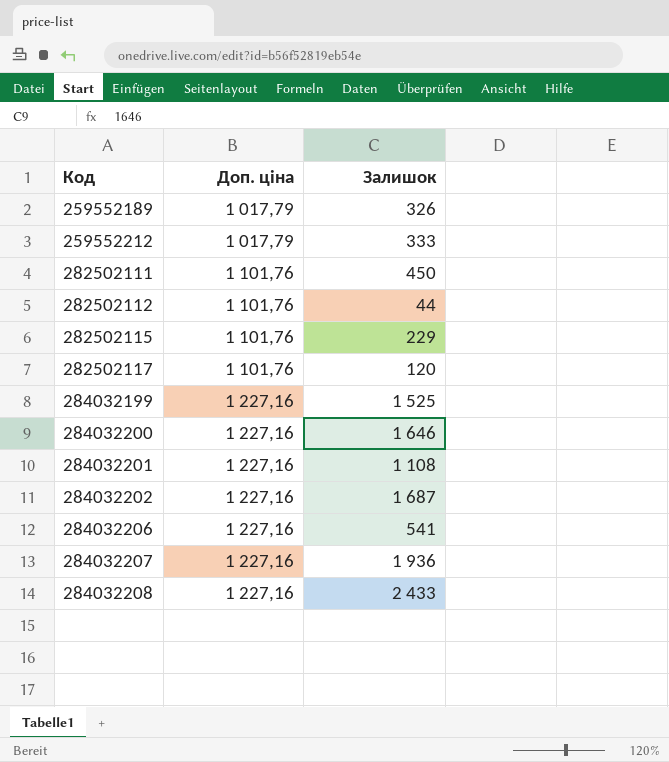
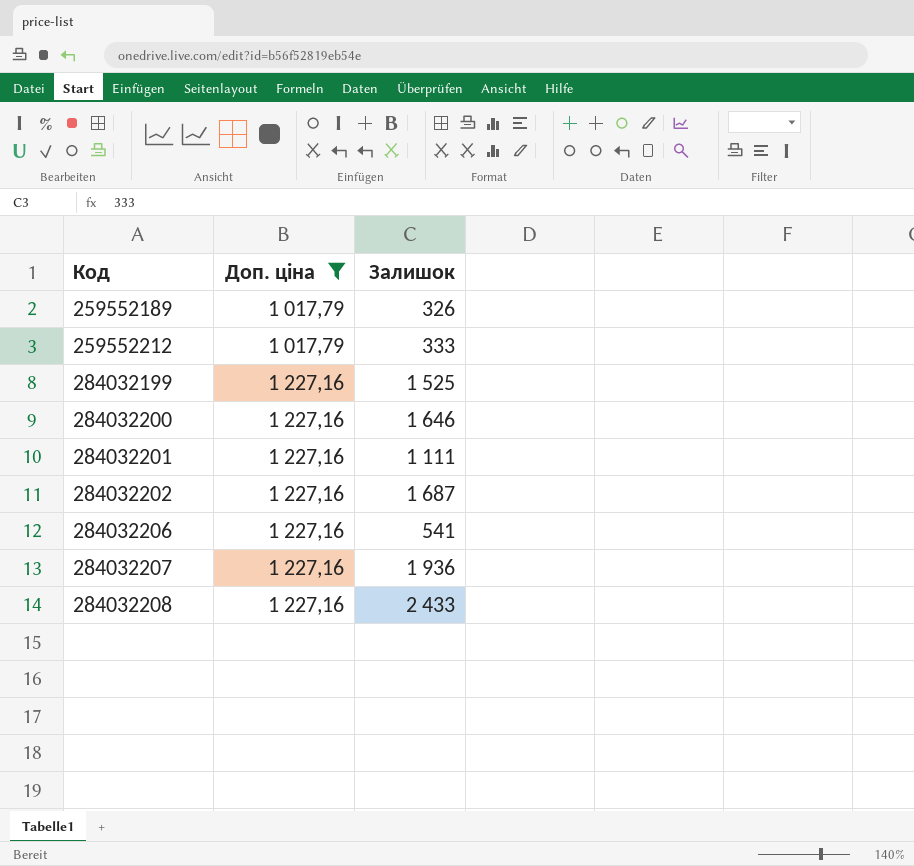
filter: none -> Доп. ціна != 1 101,76
284032201 | Залишок: 1 108 -> 1 111

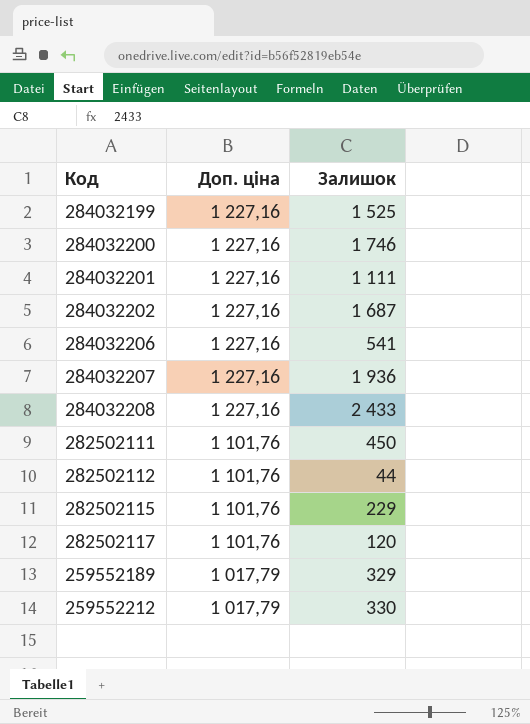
filter: Доп. ціна != 1 101,76 -> none
row order: Код ascending -> Доп. ціна descending
284032200 | Залишок: 1 646 -> 1 746
259552189 | Залишок: 326 -> 329
259552212 | Залишок: 333 -> 330

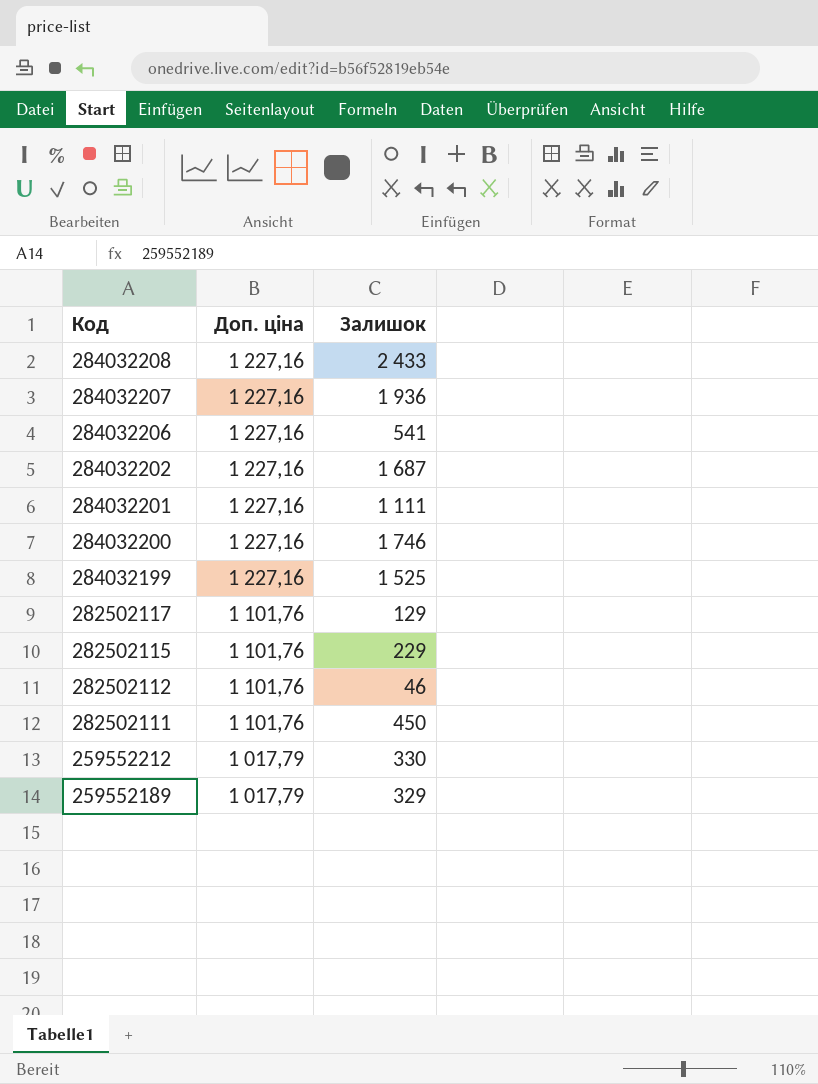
row order: Доп. ціна descending -> Код descending
282502117 | Залишок: 120 -> 129
282502112 | Залишок: 44 -> 46

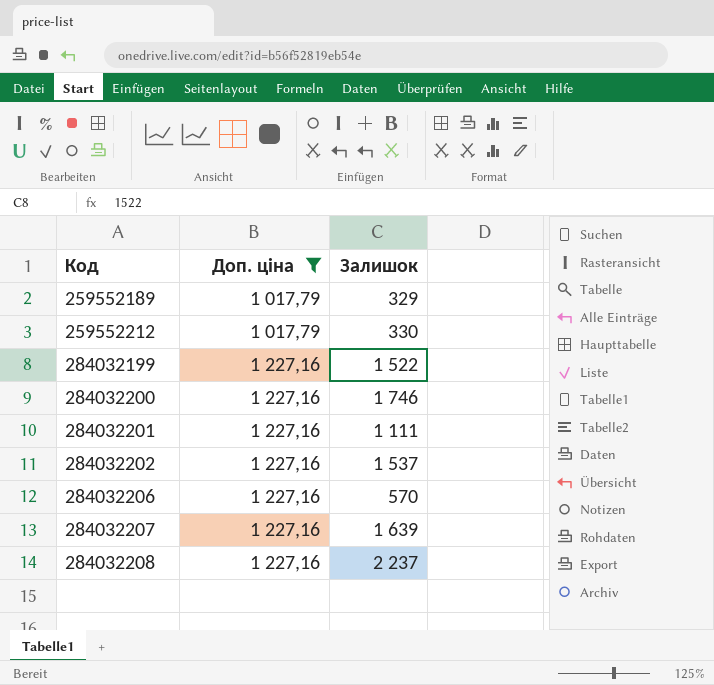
filter: none -> Доп. ціна != 1 101,76
row order: Код descending -> Код ascending
284032199 | Залишок: 1 525 -> 1 522
284032202 | Залишок: 1 687 -> 1 537
284032206 | Залишок: 541 -> 570
284032207 | Залишок: 1 936 -> 1 639
284032208 | Залишок: 2 433 -> 2 237

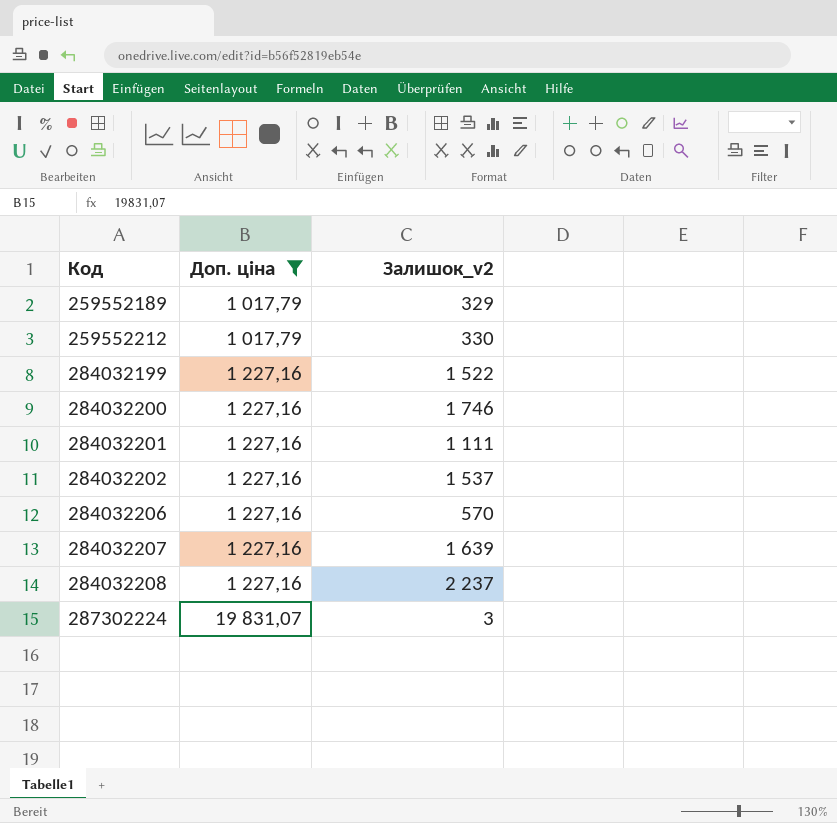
column name: Залишок -> Залишок_v2
row 287302224: none -> 19 831,07 | 3

